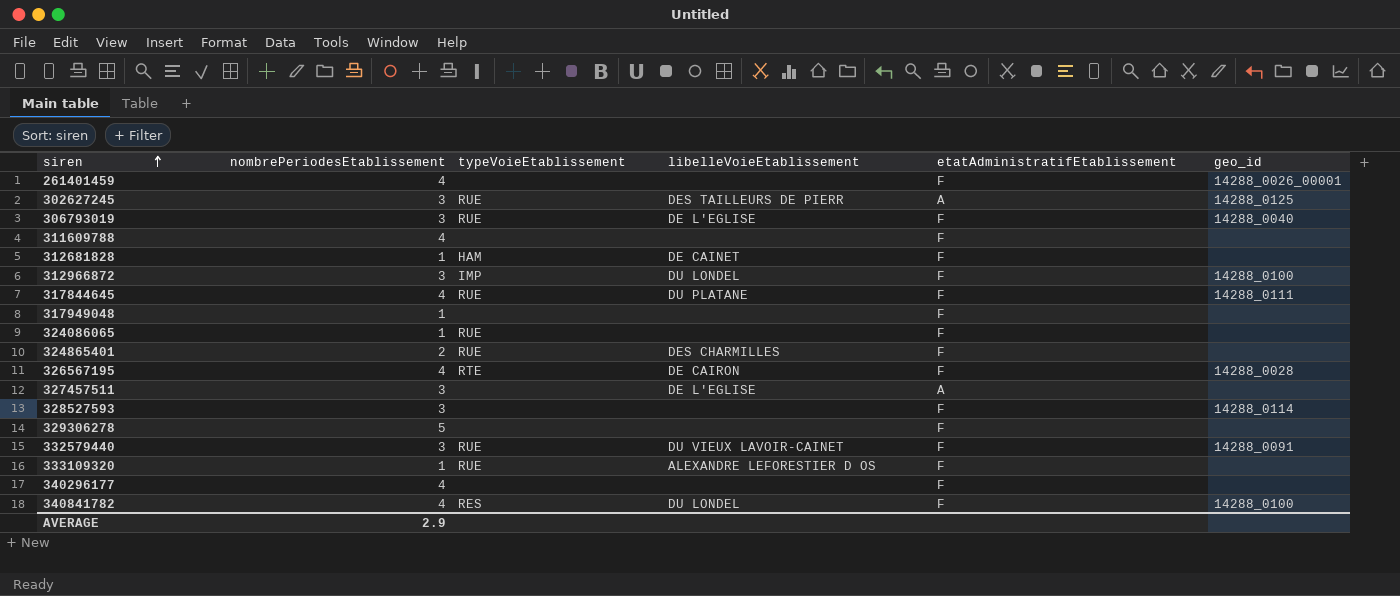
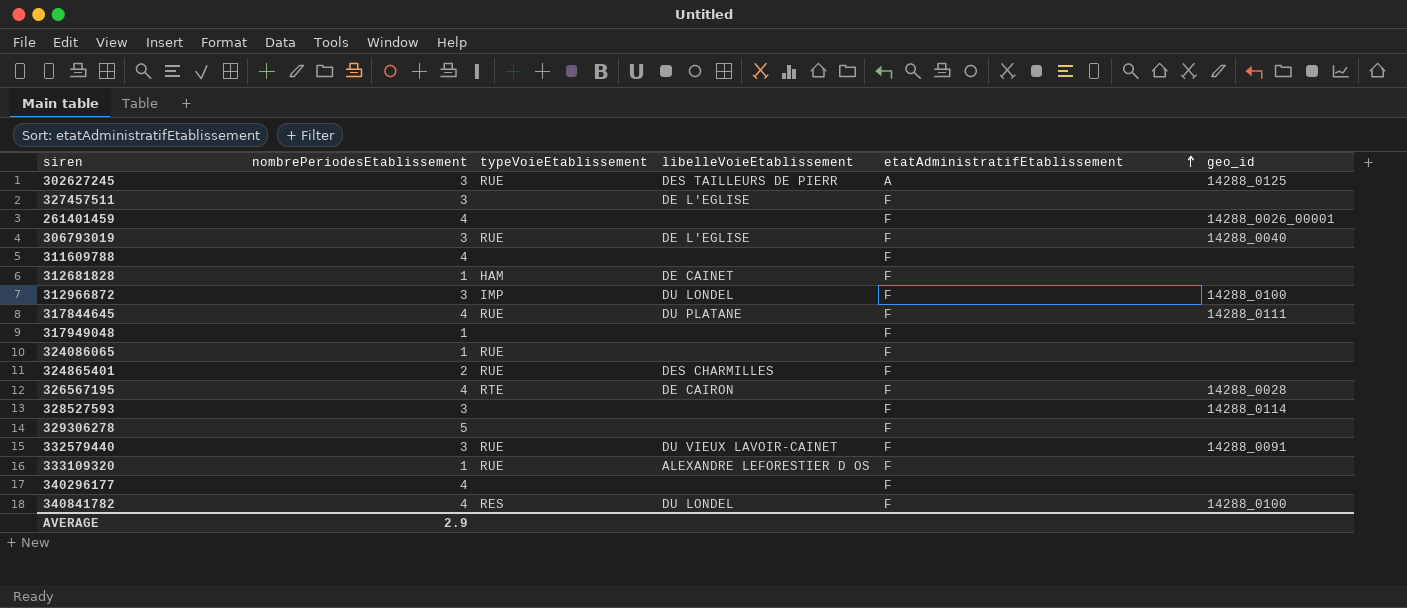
row order: siren ascending -> etatAdministratifEtablissement ascending
327457511 | etatAdministratifEtablissement: A -> F

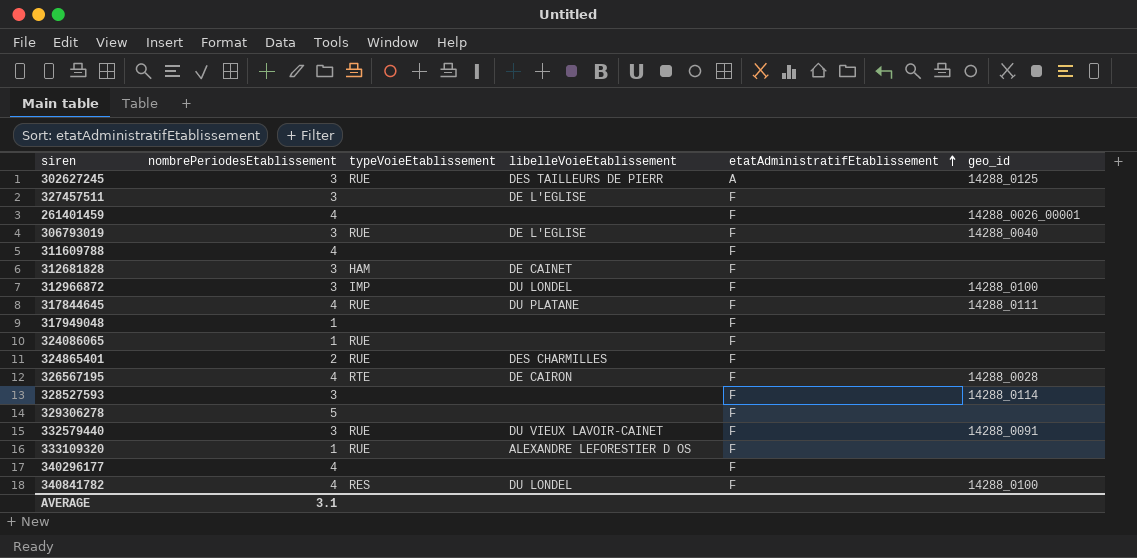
312681828 | nombrePeriodesEtablissement: 1 -> 3
AVERAGE | nombrePeriodesEtablissement: 2.9 -> 3.1

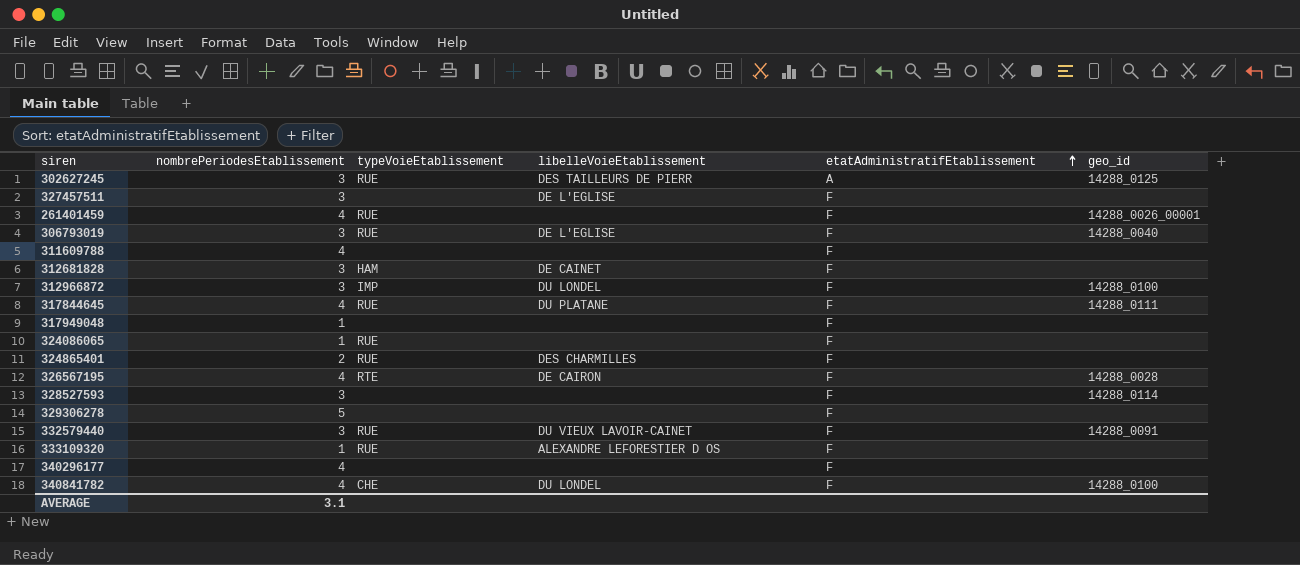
261401459 | typeVoieEtablissement: none -> RUE
340841782 | typeVoieEtablissement: RES -> CHE

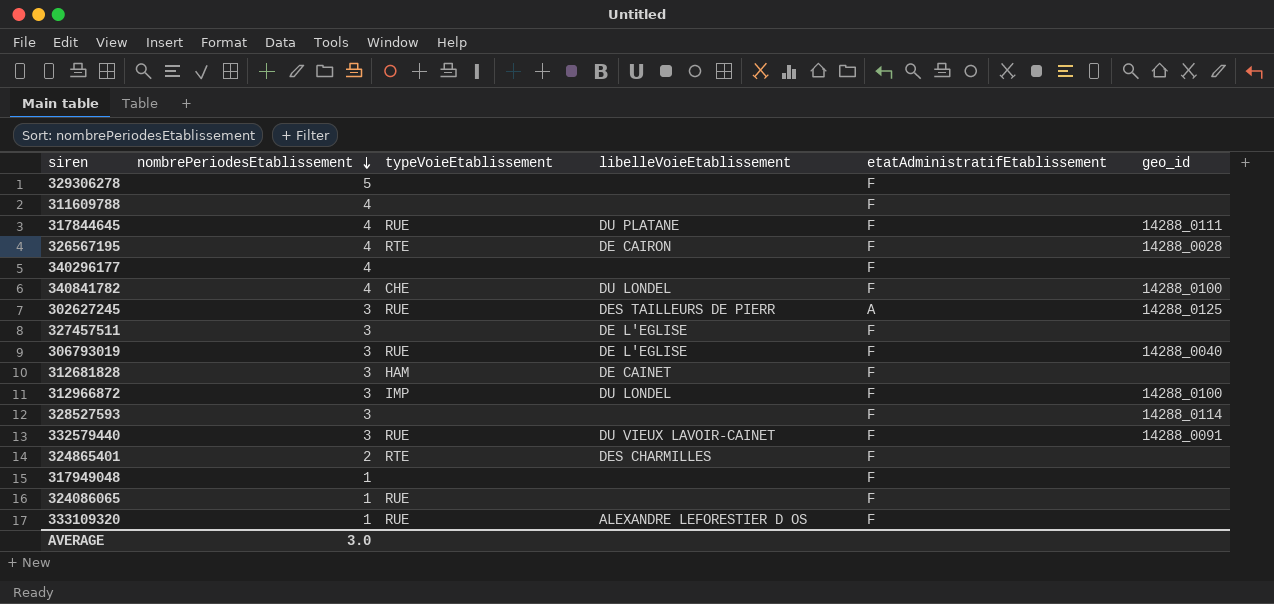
row order: etatAdministratifEtablissement ascending -> nombrePeriodesEtablissement descending
row 261401459: 4 | RUE | none | F | 14288_0026_00001 -> none
324865401 | typeVoieEtablissement: RUE -> RTE
AVERAGE | nombrePeriodesEtablissement: 3.1 -> 3.0

